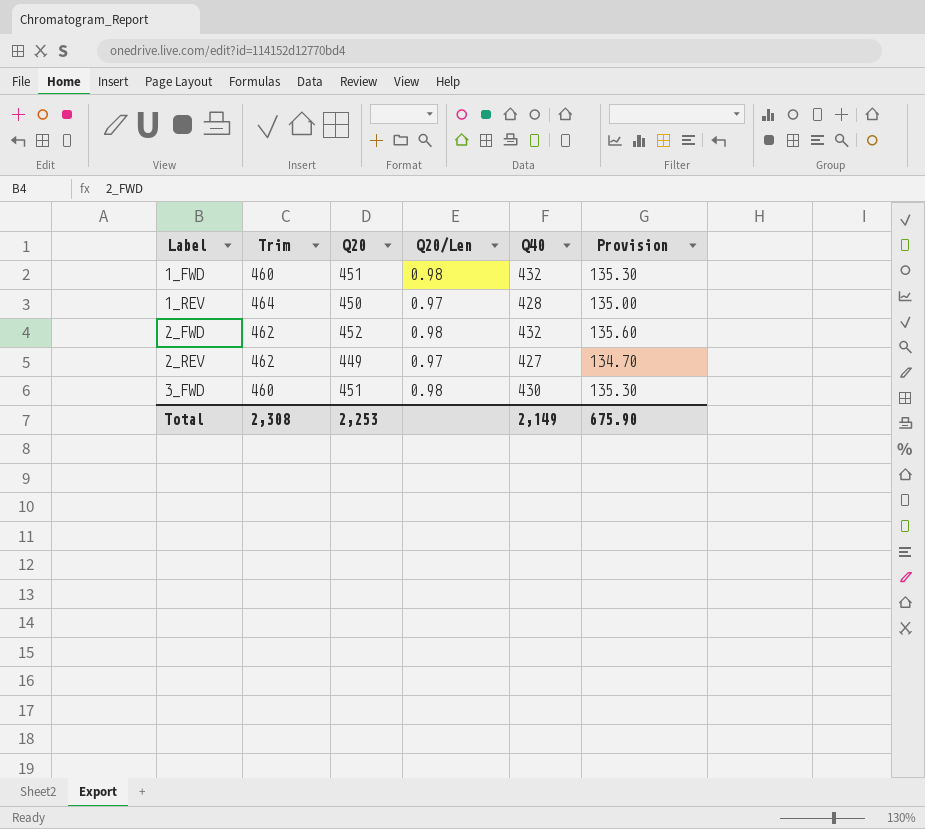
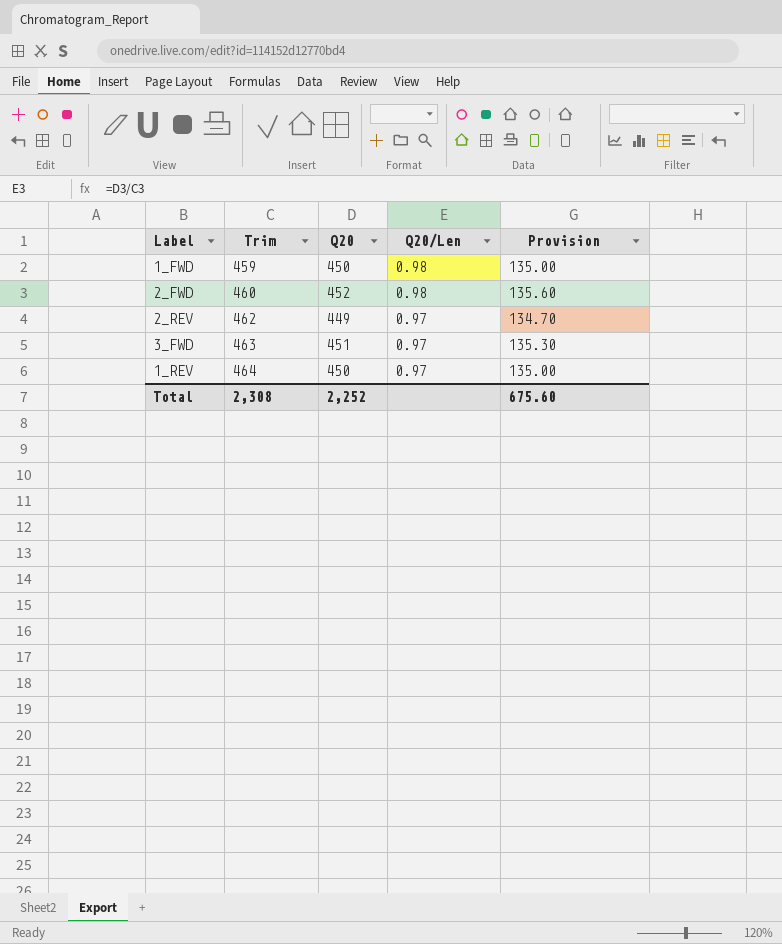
row order: Label ascending -> Trim ascending
column Q40 | position: 5 -> none
1_FWD | Trim: 460 -> 459
1_FWD | Q20: 451 -> 450
1_FWD | Provision: 135.30 -> 135.00
2_FWD | Trim: 462 -> 460
3_FWD | Trim: 460 -> 463
3_FWD | Q20/Len: 0.98 -> 0.97
Total | Q20: 2,253 -> 2,252
Total | Provision: 675.90 -> 675.60

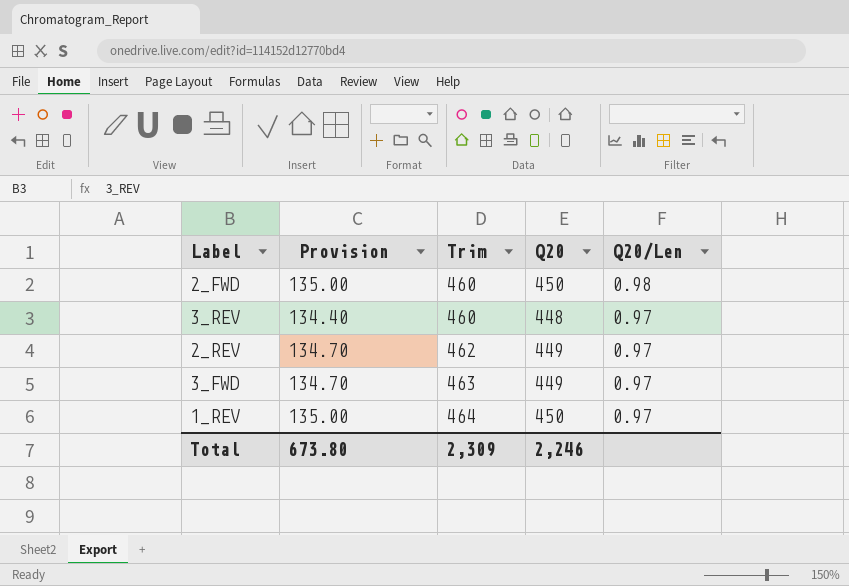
column Provision | position: 5 -> 2
row 1_FWD: 459 | 450 | 0.98 | 135.00 -> none
2_FWD | Provision: 135.60 -> 135.00
2_FWD | Q20: 452 -> 450
row 3_REV: none -> 134.40 | 460 | 448 | 0.97
3_FWD | Provision: 135.30 -> 134.70
3_FWD | Q20: 451 -> 449
Total | Provision: 675.60 -> 673.80
Total | Trim: 2,308 -> 2,309
Total | Q20: 2,252 -> 2,246

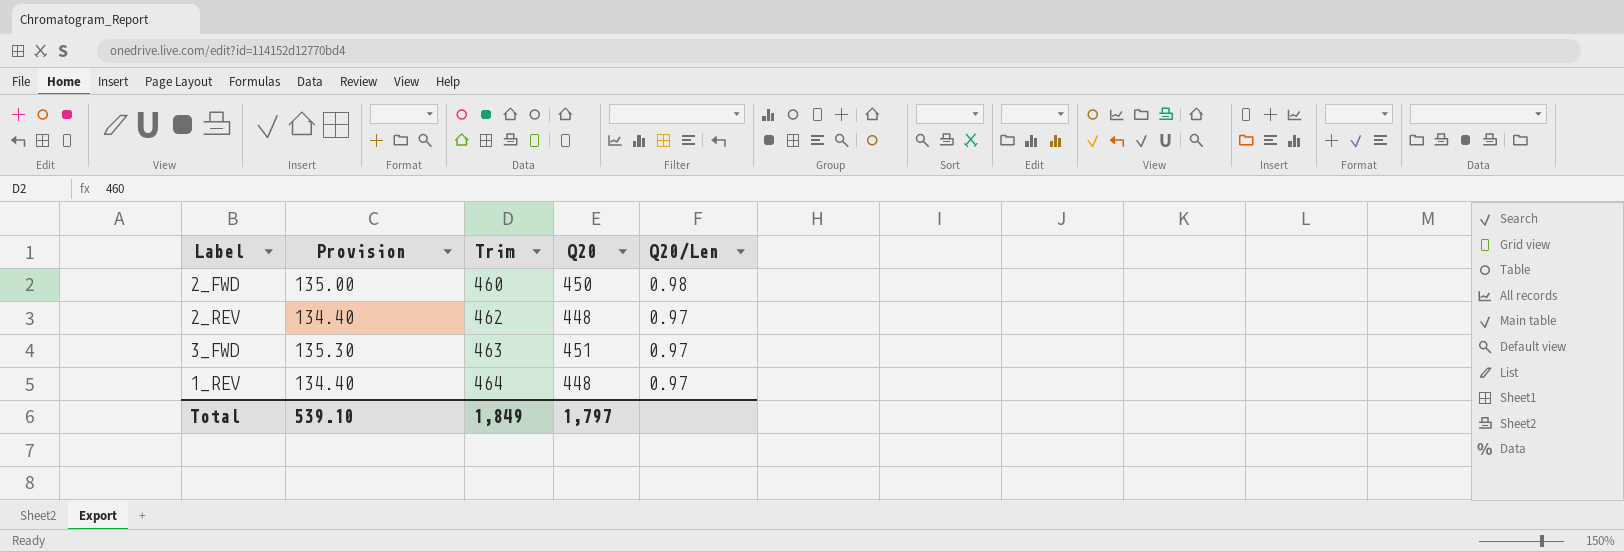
row 3_REV: 134.40 | 460 | 448 | 0.97 -> none
2_REV | Provision: 134.70 -> 134.40
2_REV | Q20: 449 -> 448
3_FWD | Provision: 134.70 -> 135.30
3_FWD | Q20: 449 -> 451
1_REV | Provision: 135.00 -> 134.40
1_REV | Q20: 450 -> 448
Total | Provision: 673.80 -> 539.10
Total | Trim: 2,309 -> 1,849
Total | Q20: 2,246 -> 1,797

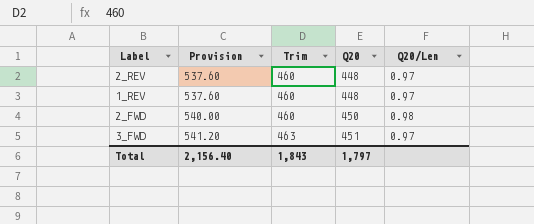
row order: Trim ascending -> Provision ascending
column Provision | formula: [Q20] * 0.3 -> [Q20] * 1.2
2_REV | Trim: 462 -> 460
1_REV | Trim: 464 -> 460
Total | Provision: 539.10 -> 2,156.40
Total | Trim: 1,849 -> 1,843

